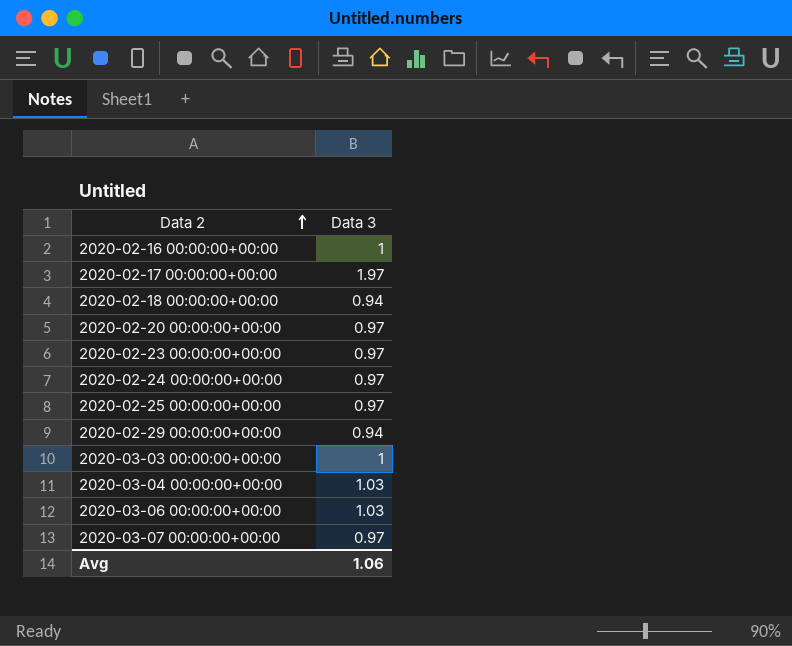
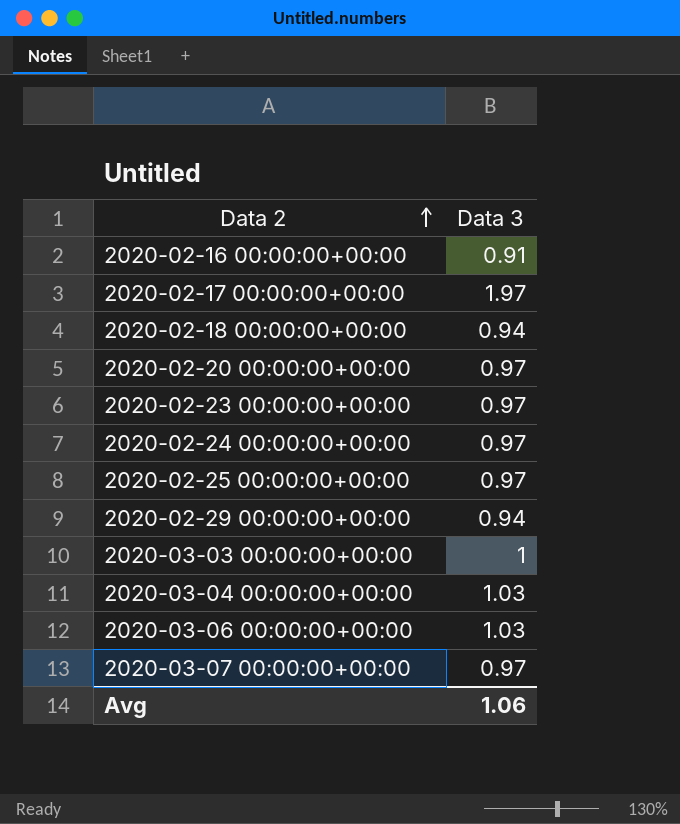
2020-02-16 00:00:00+00:00 | Data 3: 1 -> 0.91

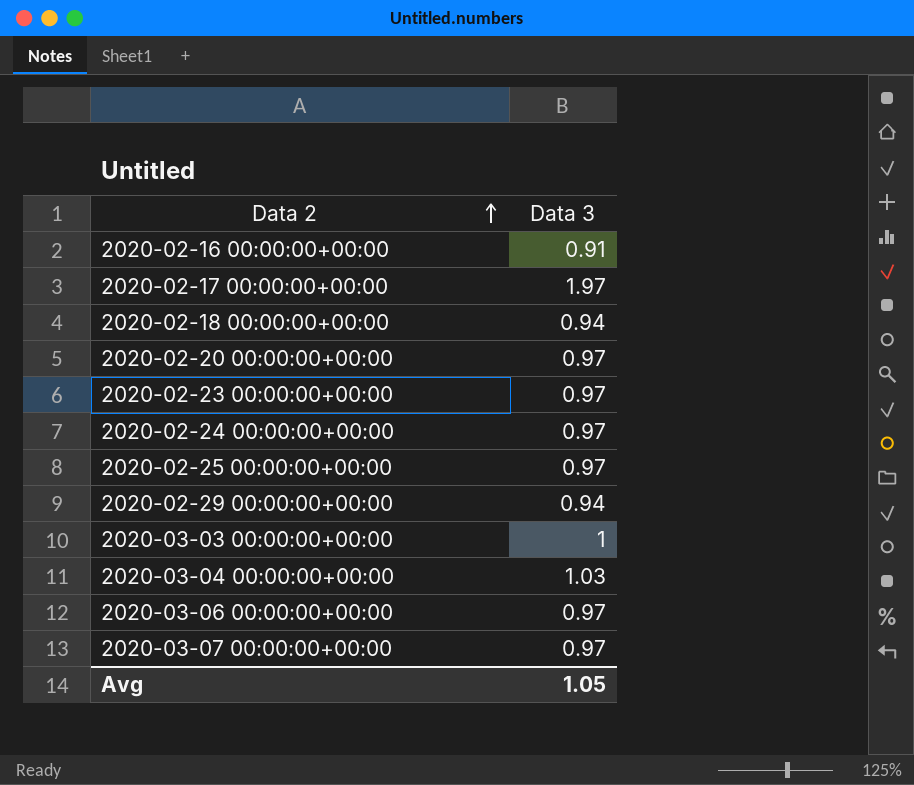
2020-03-06 00:00:00+00:00 | Data 3: 1.03 -> 0.97
Avg | Data 3: 1.06 -> 1.05

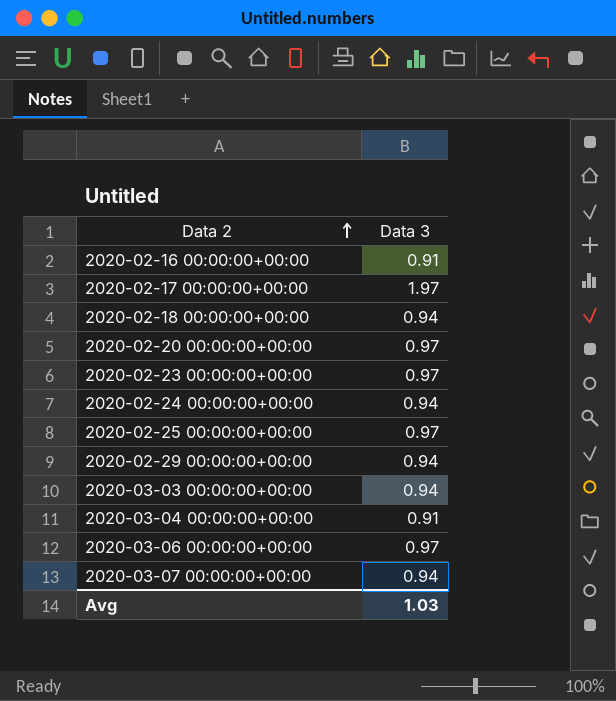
2020-02-24 00:00:00+00:00 | Data 3: 0.97 -> 0.94
2020-03-03 00:00:00+00:00 | Data 3: 1 -> 0.94
2020-03-04 00:00:00+00:00 | Data 3: 1.03 -> 0.91
2020-03-07 00:00:00+00:00 | Data 3: 0.97 -> 0.94
Avg | Data 3: 1.05 -> 1.03

